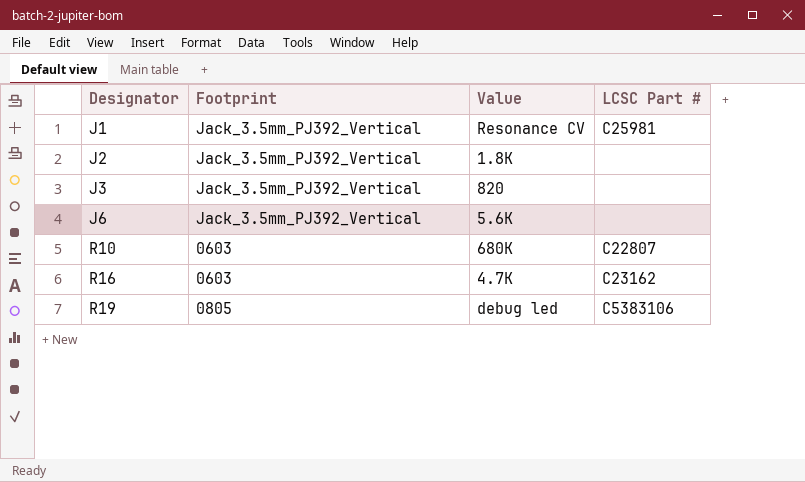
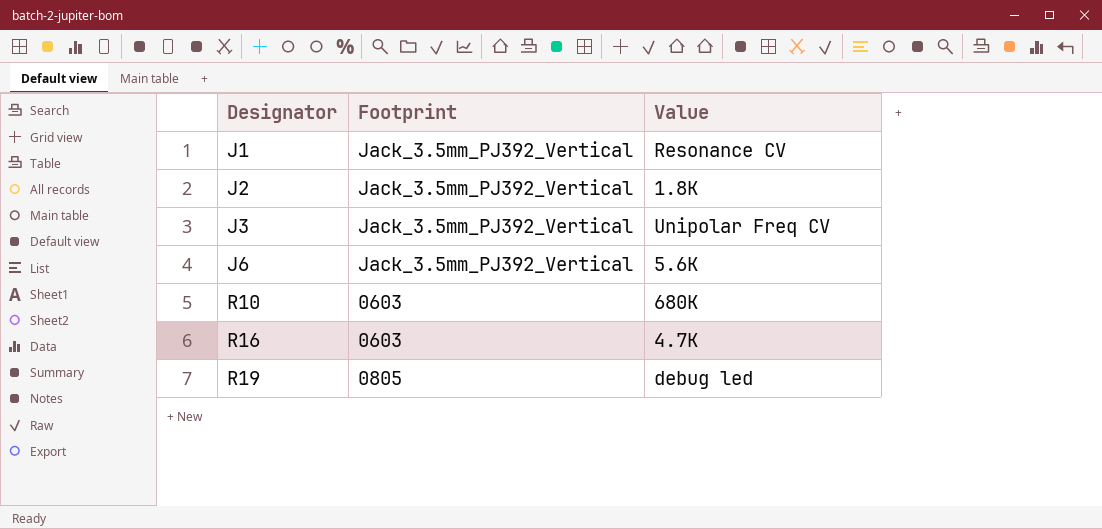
column LCSC Part # | position: 4 -> none
J3 | Value: 820 -> Unipolar Freq CV

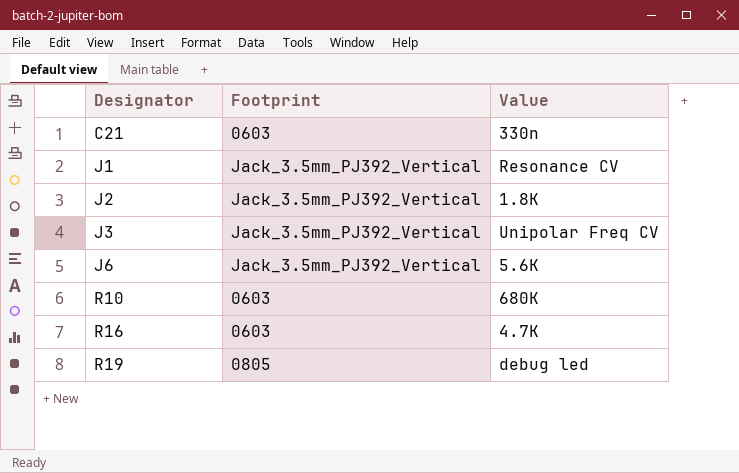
row C21: none -> 0603 | 330n

